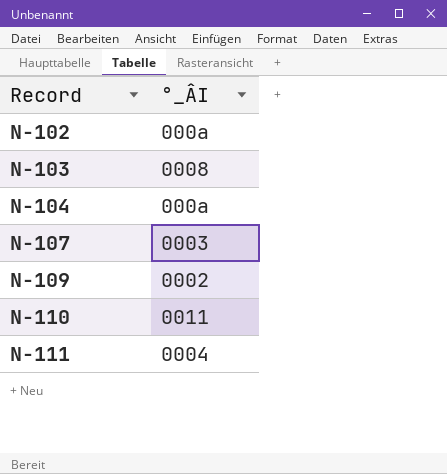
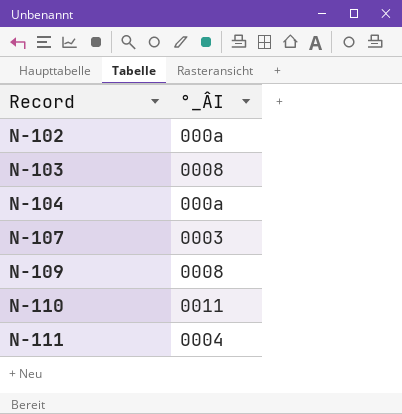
N-109 | °_ÂI: 0002 -> 0008

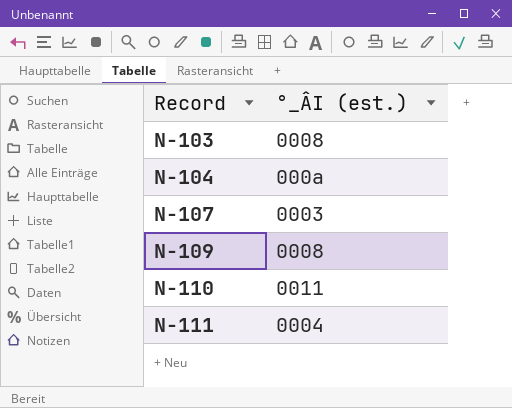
column name: °_ÂI -> °_ÂI (est.)
row N-102: 000a -> none

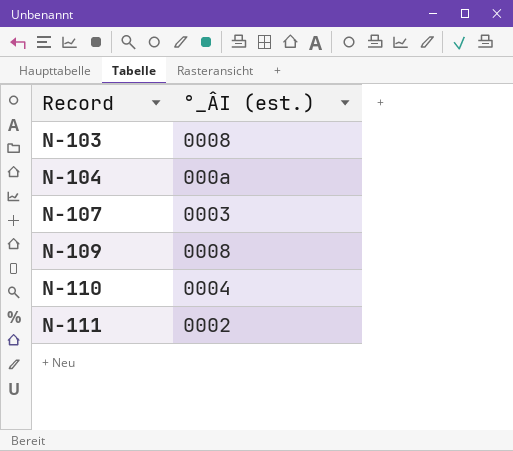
N-110 | °_ÂI (est.): 0011 -> 0004
N-111 | °_ÂI (est.): 0004 -> 0002

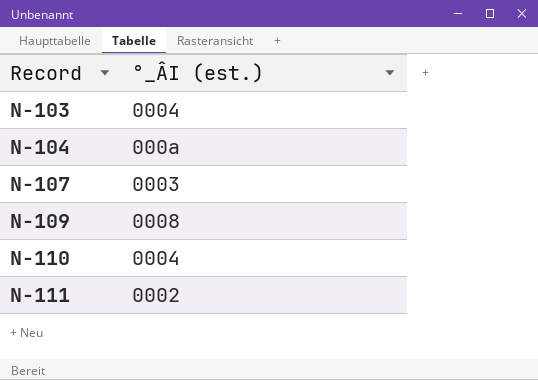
N-103 | °_ÂI (est.): 0008 -> 0004

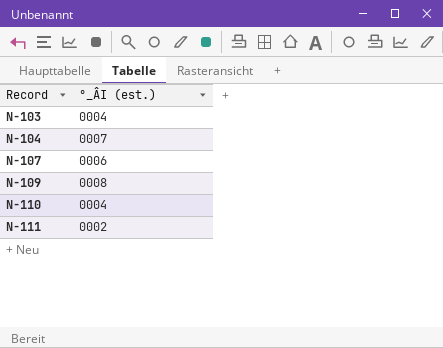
N-104 | °_ÂI (est.): 000a -> 0007
N-107 | °_ÂI (est.): 0003 -> 0006

